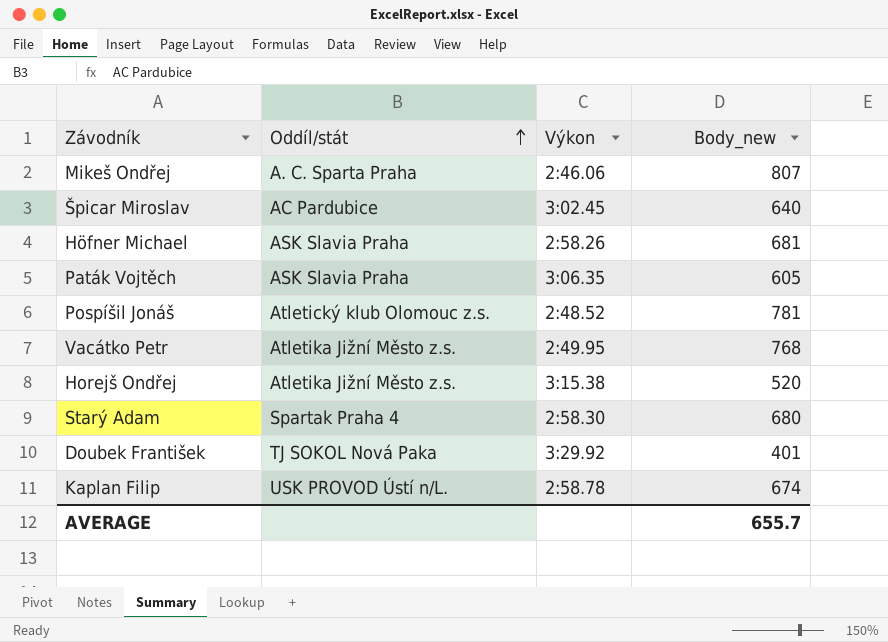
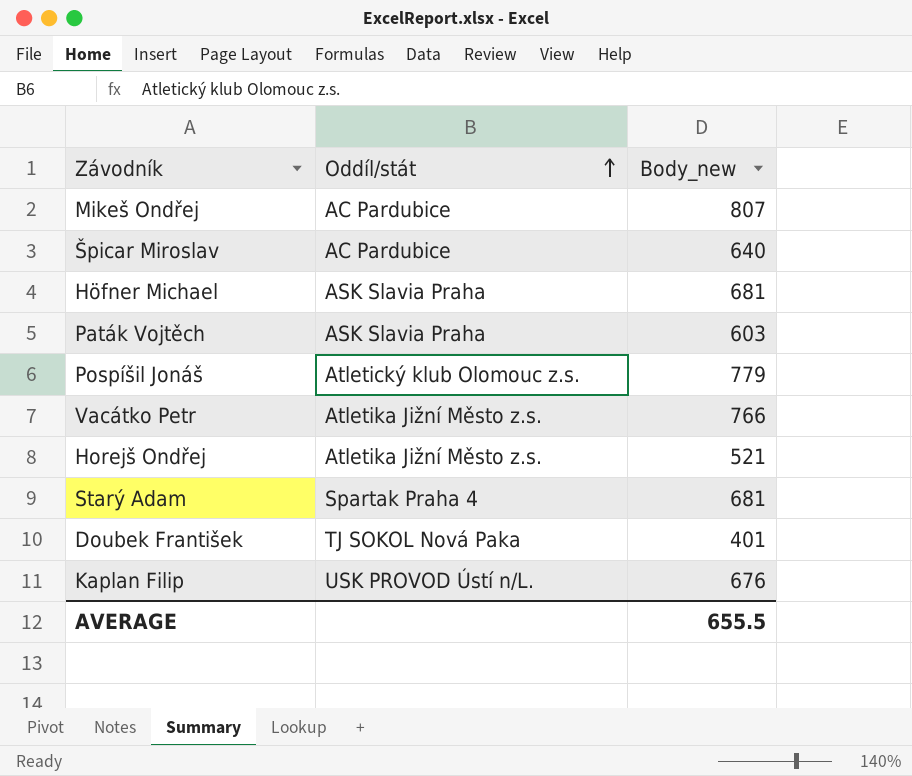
column Výkon | position: 3 -> none
Mikeš Ondřej | Oddíl/stát: A. C. Sparta Praha -> AC Pardubice
Paták Vojtěch | Body_new: 605 -> 603
Pospíšil Jonáš | Body_new: 781 -> 779
Vacátko Petr | Body_new: 768 -> 766
Horejš Ondřej | Body_new: 520 -> 521
Starý Adam | Body_new: 680 -> 681
Kaplan Filip | Body_new: 674 -> 676
AVERAGE | Body_new: 655.7 -> 655.5

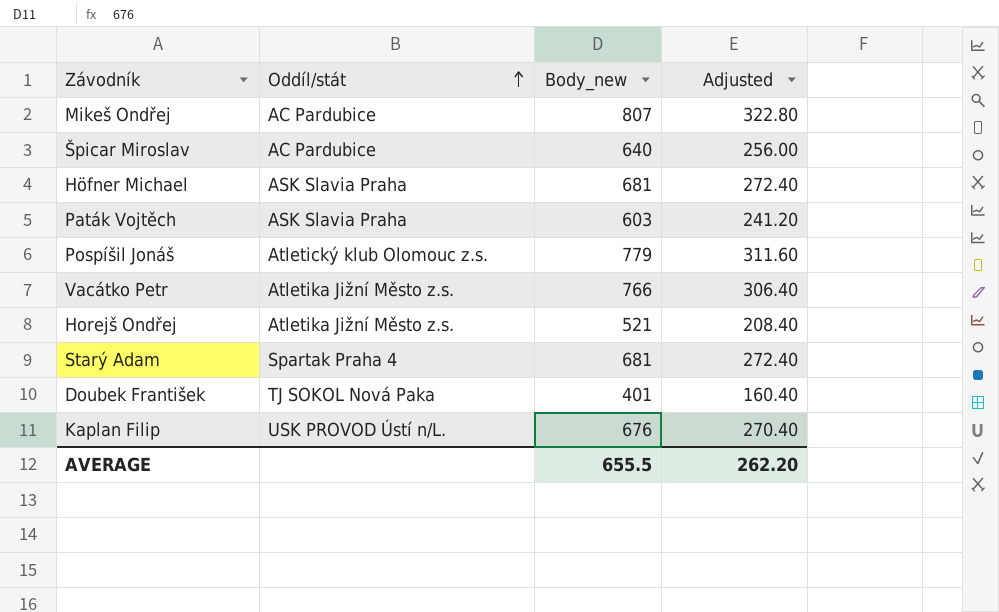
column Adjusted | formula: none -> [Body_new] * 0.4

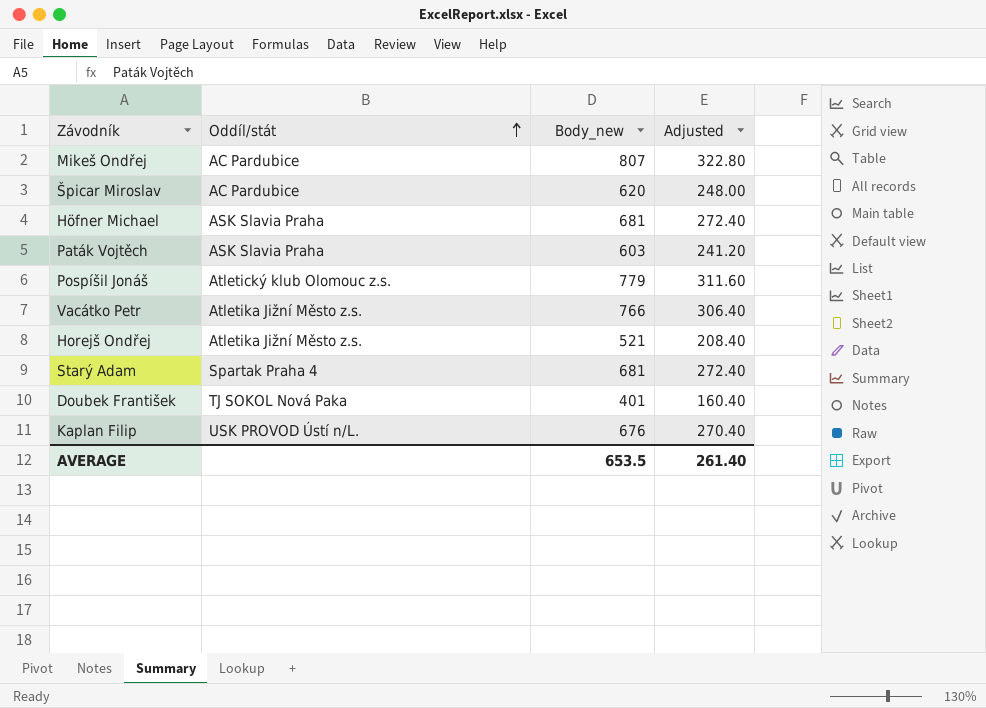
Špicar Miroslav | Body_new: 640 -> 620
Špicar Miroslav | Adjusted: 256.00 -> 248.00
AVERAGE | Body_new: 655.5 -> 653.5
AVERAGE | Adjusted: 262.20 -> 261.40

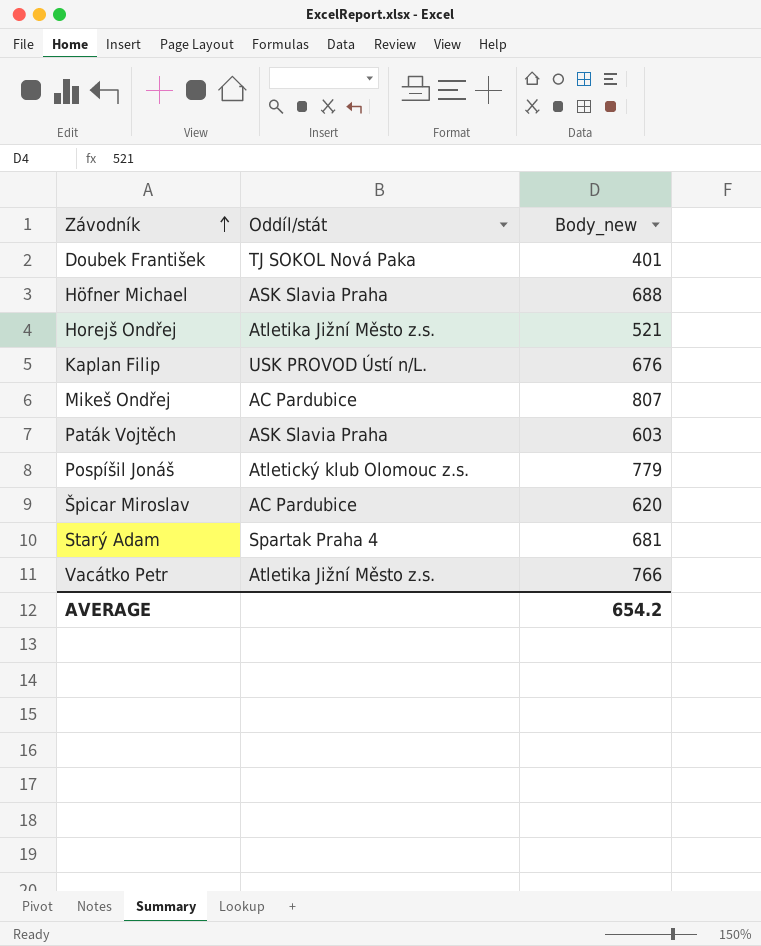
row order: Oddíl/stát ascending -> Závodník ascending
column Adjusted | formula: [Body_new] * 0.4 -> none
Höfner Michael | Body_new: 681 -> 688
AVERAGE | Body_new: 653.5 -> 654.2

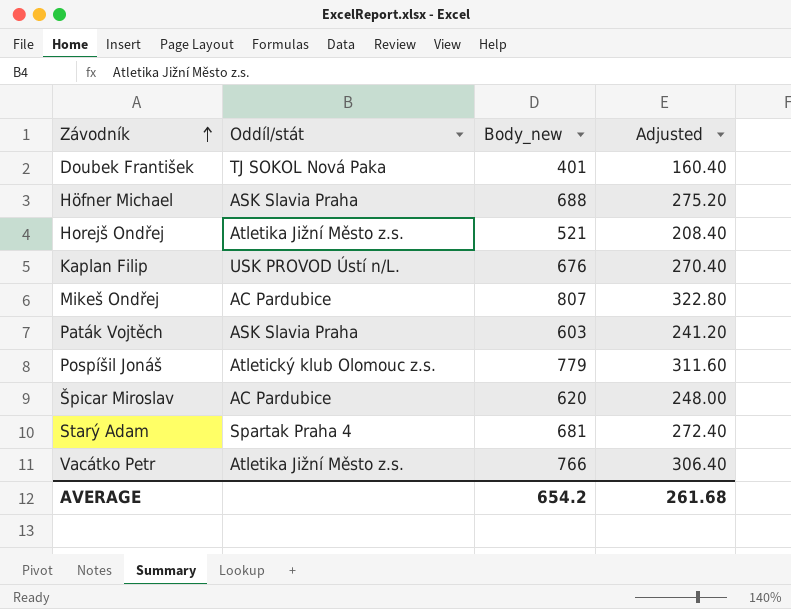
column Adjusted | formula: none -> [Body_new] * 0.4

